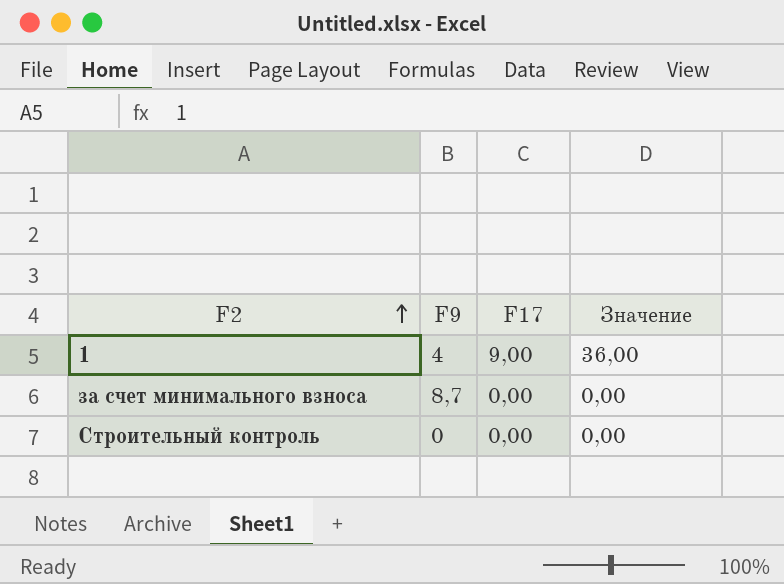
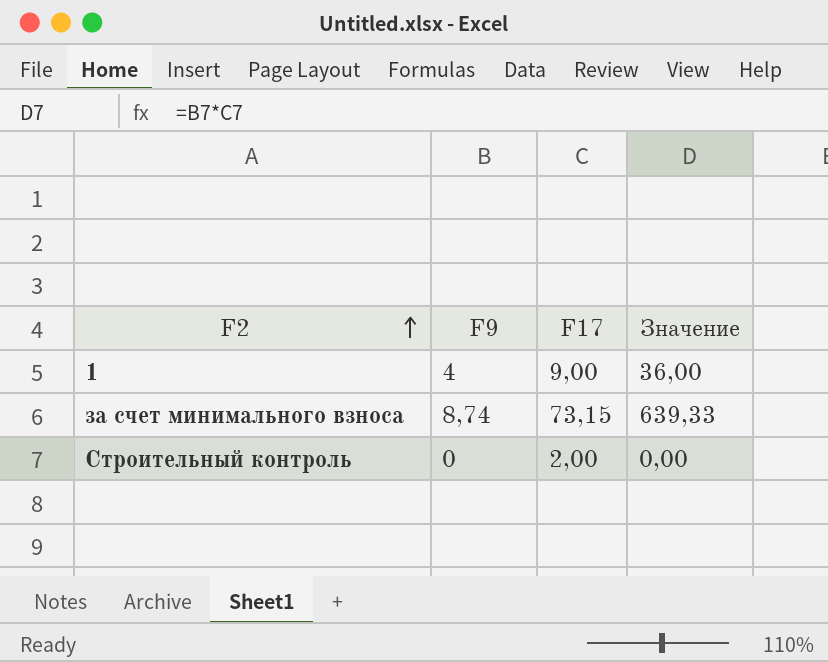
за счет минимального взноса | F9: 8,7 -> 8,74
за счет минимального взноса | F17: 0,00 -> 73,15
за счет минимального взноса | Значение: 0,00 -> 639,33
Строительный контроль | F17: 0,00 -> 2,00

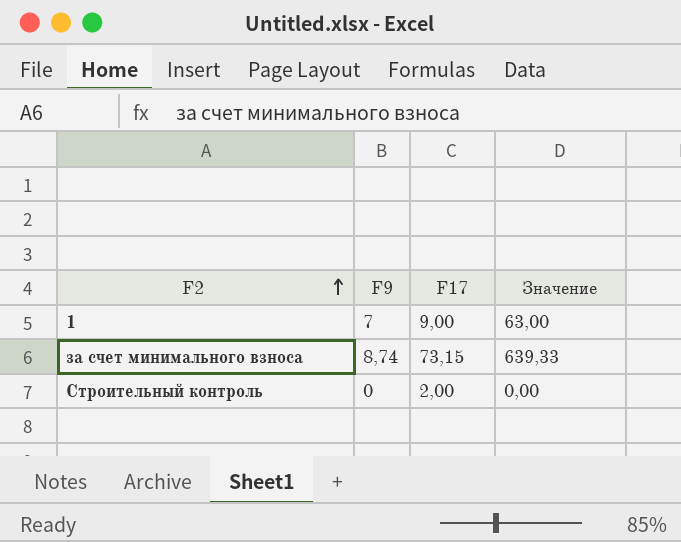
1 | F9: 4 -> 7
1 | Значение: 36,00 -> 63,00

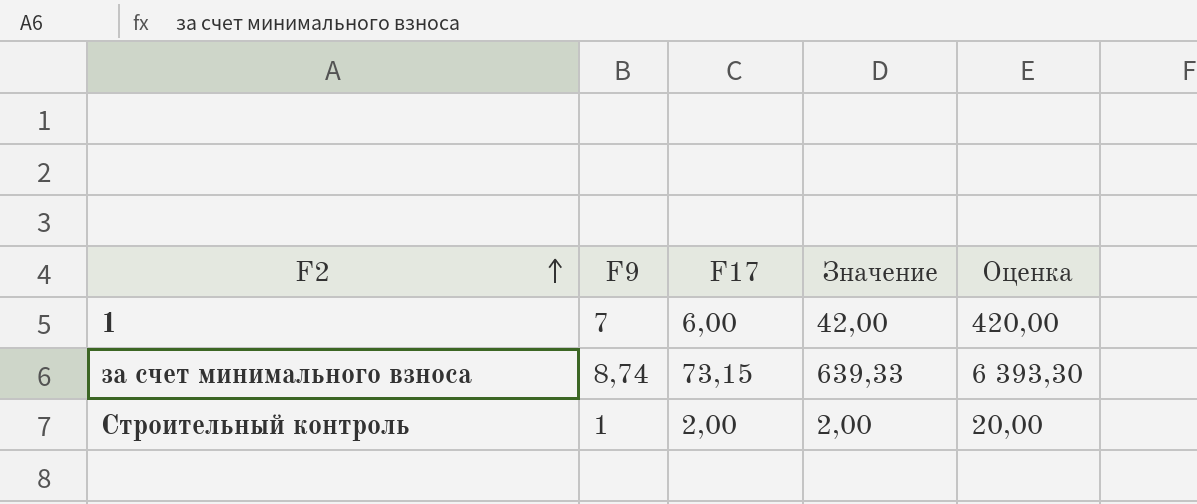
column Оценка | formula: none -> [Значение] * 10
1 | F17: 9,00 -> 6,00
1 | Значение: 63,00 -> 42,00
Строительный контроль | F9: 0 -> 1
Строительный контроль | Значение: 0,00 -> 2,00

